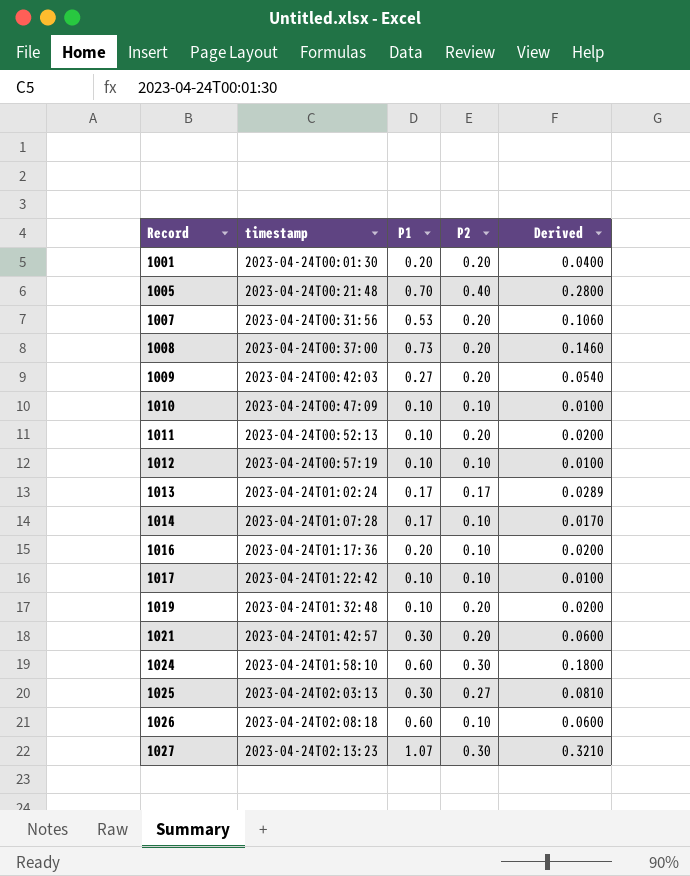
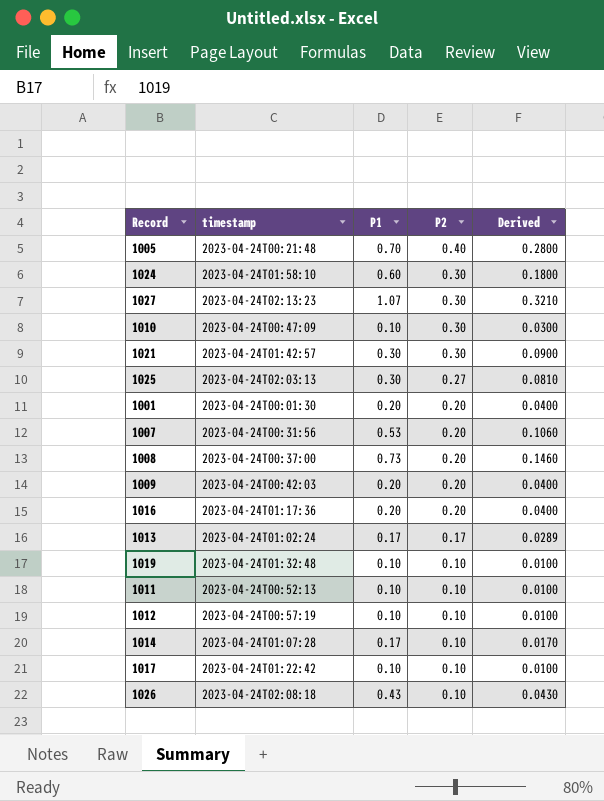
row order: Record ascending -> P2 descending
1010 | P2: 0.10 -> 0.30
1010 | Derived: 0.0100 -> 0.0300
1021 | P2: 0.20 -> 0.30
1021 | Derived: 0.0600 -> 0.0900
1009 | P1: 0.27 -> 0.20
1009 | Derived: 0.0540 -> 0.0400
1016 | P2: 0.10 -> 0.20
1016 | Derived: 0.0200 -> 0.0400
1019 | P2: 0.20 -> 0.10
1019 | Derived: 0.0200 -> 0.0100
1011 | P2: 0.20 -> 0.10
1011 | Derived: 0.0200 -> 0.0100
1026 | P1: 0.60 -> 0.43
1026 | Derived: 0.0600 -> 0.0430

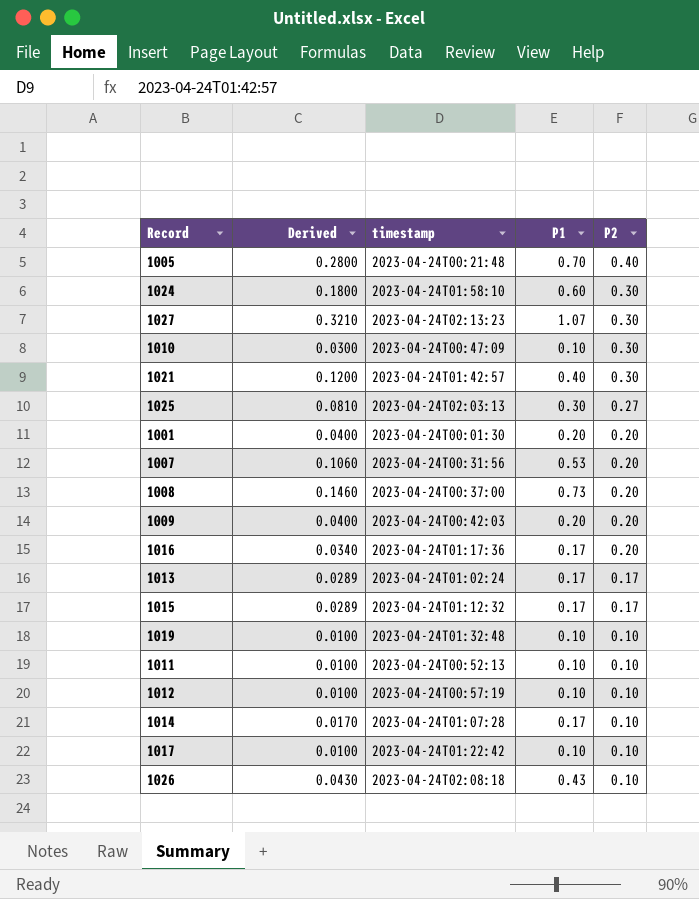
column Derived | position: 5 -> 2
1021 | Derived: 0.0900 -> 0.1200
1021 | P1: 0.30 -> 0.40
1016 | Derived: 0.0400 -> 0.0340
1016 | P1: 0.20 -> 0.17
row 1015: none -> 0.0289 | 2023-04-24T01:12:32 | 0.17 | 0.17

